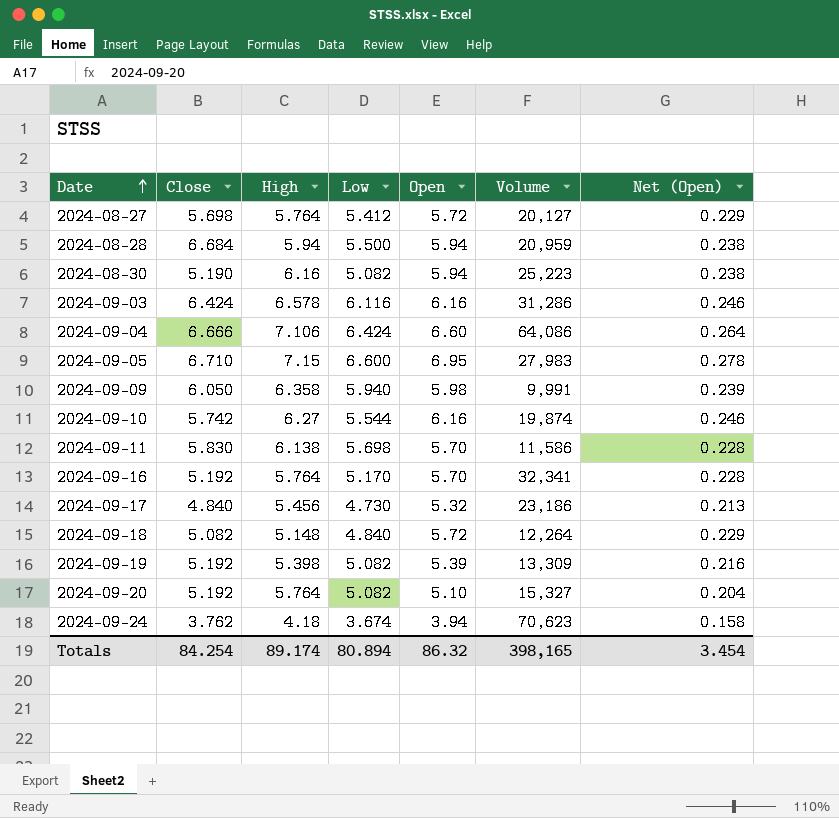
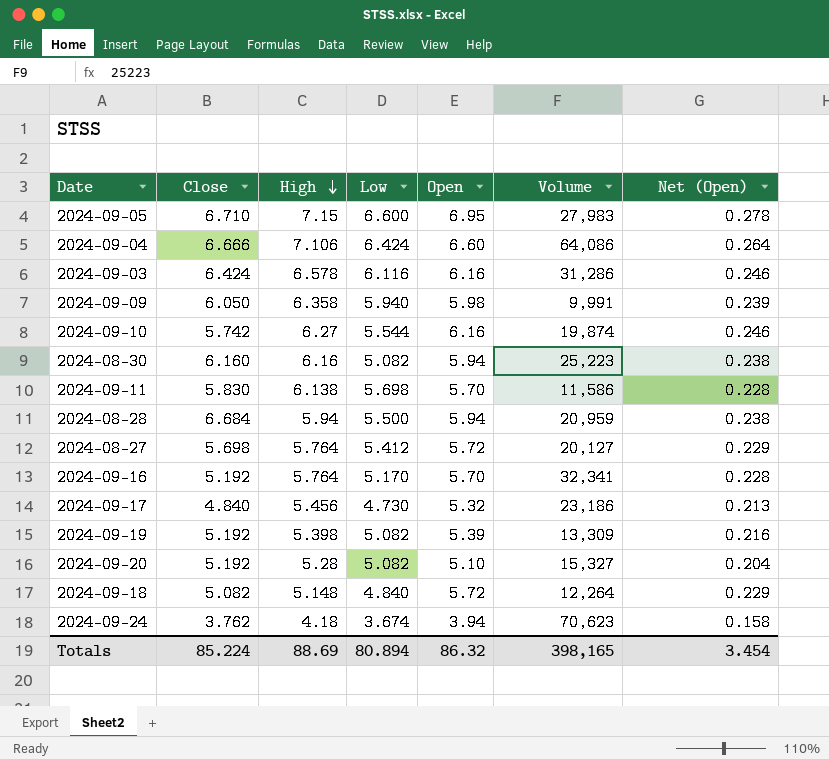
row order: Date ascending -> High descending
2024-08-30 | Close: 5.190 -> 6.160
2024-09-20 | High: 5.764 -> 5.28
Totals | Close: 84.254 -> 85.224
Totals | High: 89.174 -> 88.69

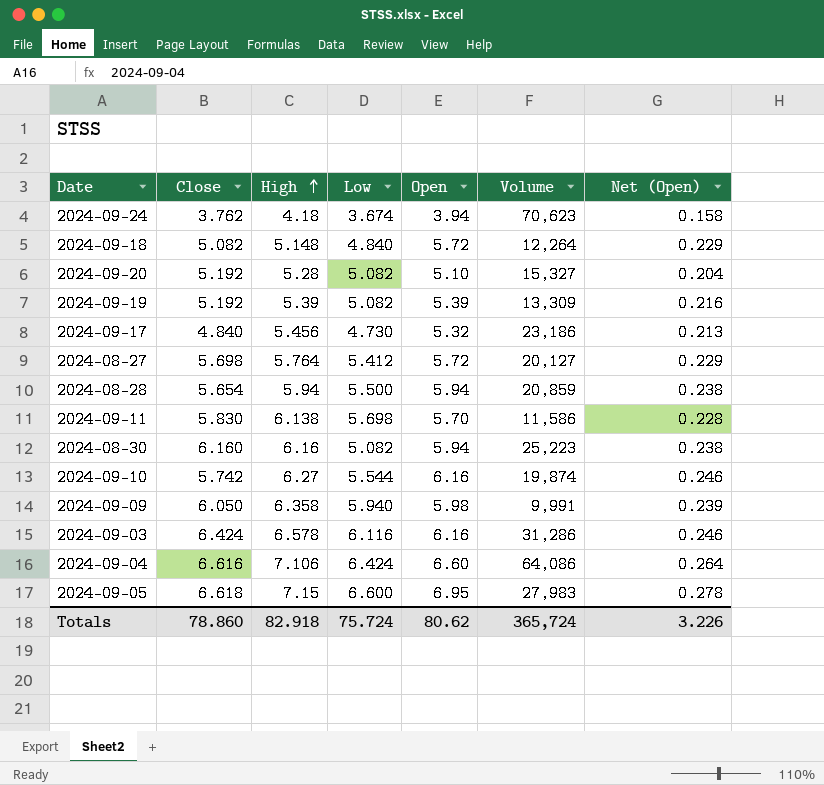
row order: High descending -> High ascending
row 2024-09-16: 5.192 | 5.764 | 5.170 | 5.70 | 32,341 | 0.228 -> none
2024-09-19 | High: 5.398 -> 5.39
2024-08-28 | Close: 6.684 -> 5.654
2024-08-28 | Volume: 20,959 -> 20,859
2024-09-04 | Close: 6.666 -> 6.616
2024-09-05 | Close: 6.710 -> 6.618
Totals | Close: 85.224 -> 78.860
Totals | High: 88.69 -> 82.918
Totals | Low: 80.894 -> 75.724
Totals | Open: 86.32 -> 80.62
Totals | Volume: 398,165 -> 365,724
Totals | Net (Open): 3.454 -> 3.226

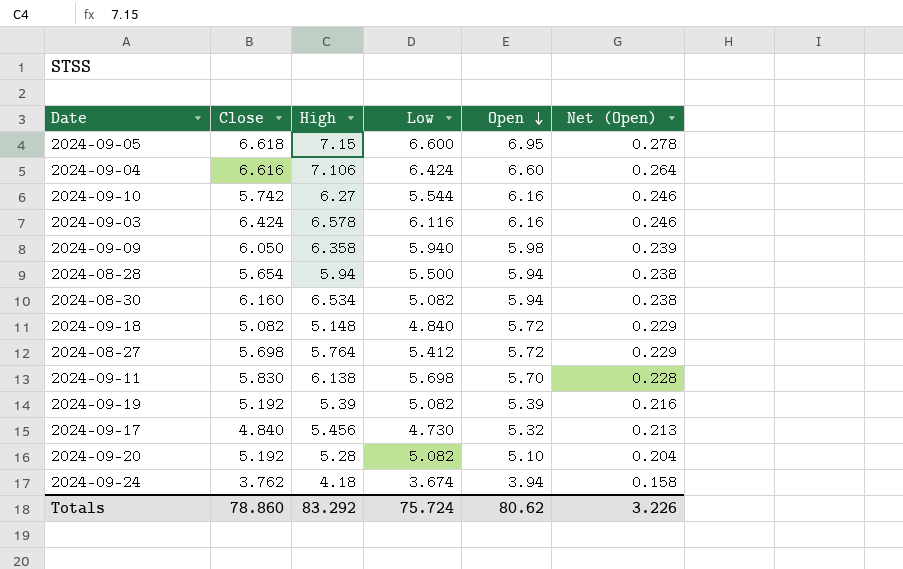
row order: High ascending -> Open descending
column Volume | position: 6 -> none
2024-08-30 | High: 6.16 -> 6.534
Totals | High: 82.918 -> 83.292

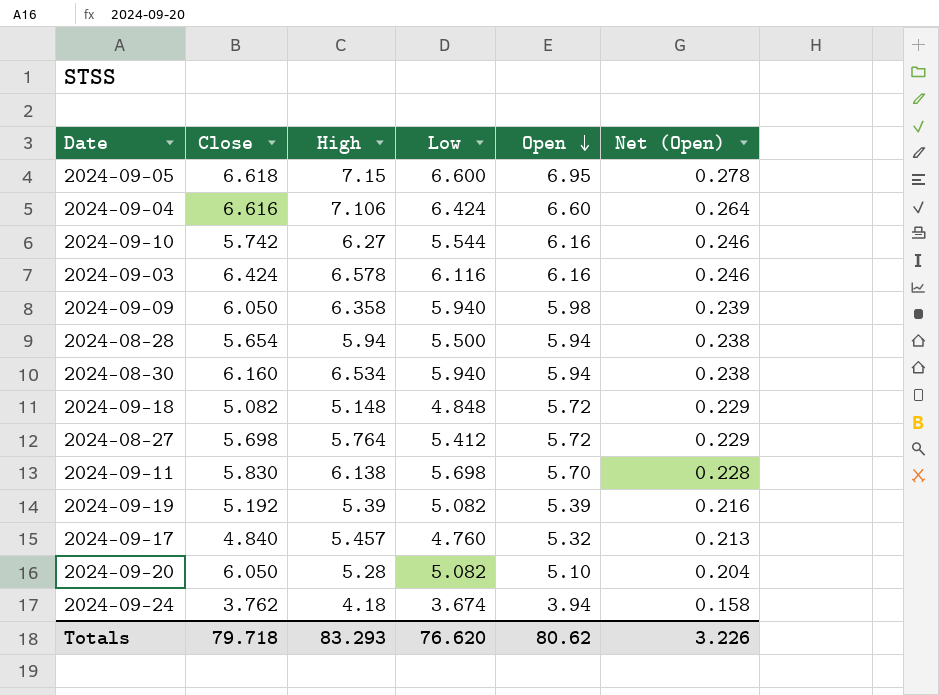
2024-08-30 | Low: 5.082 -> 5.940
2024-09-18 | Low: 4.840 -> 4.848
2024-09-17 | High: 5.456 -> 5.457
2024-09-17 | Low: 4.730 -> 4.760
2024-09-20 | Close: 5.192 -> 6.050
Totals | Close: 78.860 -> 79.718
Totals | High: 83.292 -> 83.293
Totals | Low: 75.724 -> 76.620

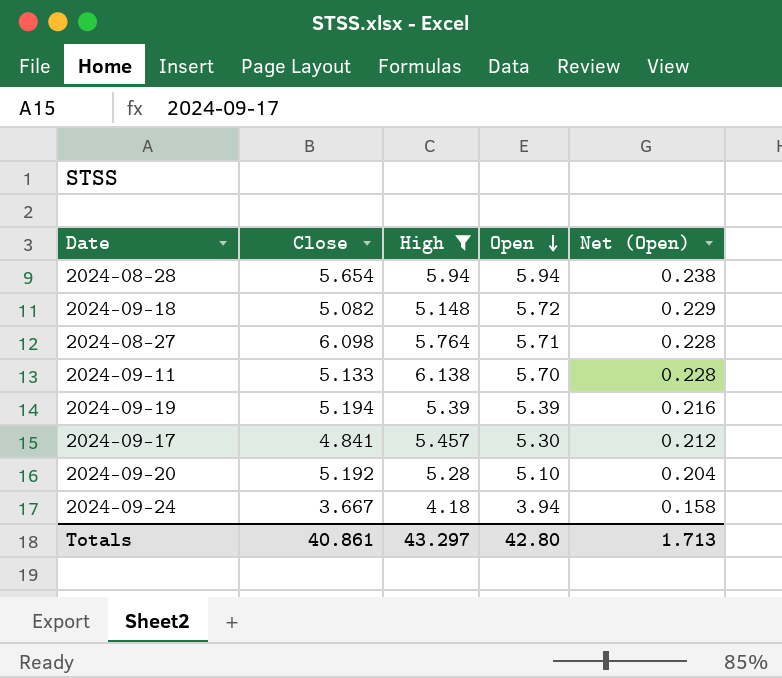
filter: none -> High <= 6.138
column Low | position: 4 -> none
2024-08-27 | Close: 5.698 -> 6.098
2024-08-27 | Open: 5.72 -> 5.71
2024-08-27 | Net (Open): 0.229 -> 0.228
2024-09-11 | Close: 5.830 -> 5.133
2024-09-19 | Close: 5.192 -> 5.194
2024-09-17 | Close: 4.840 -> 4.841
2024-09-17 | Open: 5.32 -> 5.30
2024-09-17 | Net (Open): 0.213 -> 0.212
2024-09-20 | Close: 6.050 -> 5.192
2024-09-24 | Close: 3.762 -> 3.667
Totals | Close: 79.718 -> 40.861
Totals | High: 83.293 -> 43.297
Totals | Open: 80.62 -> 42.80
Totals | Net (Open): 3.226 -> 1.713

